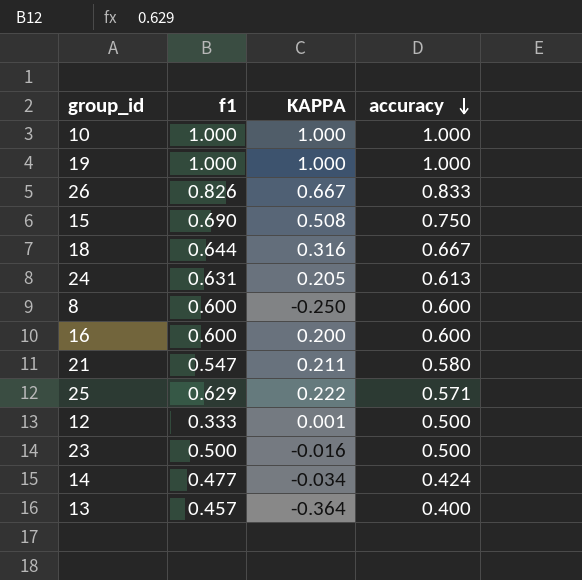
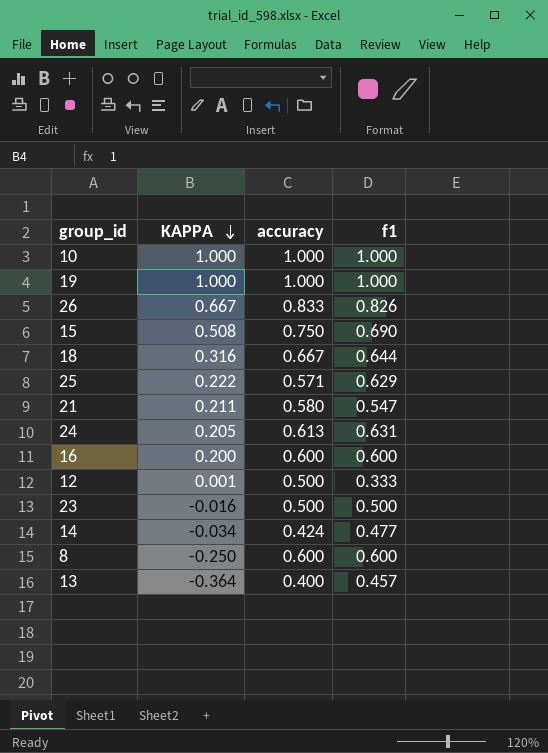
row order: accuracy descending -> KAPPA descending
column f1 | position: 2 -> 4

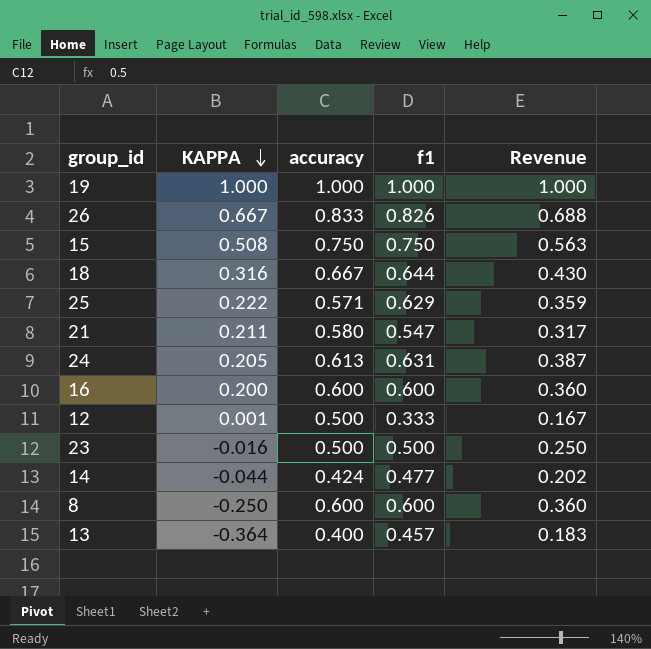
column Revenue | formula: none -> [accuracy] * [f1]
row 10: 1.000 | 1.000 | 1.000 -> none
15 | f1: 0.690 -> 0.750
14 | KAPPA: -0.034 -> -0.044

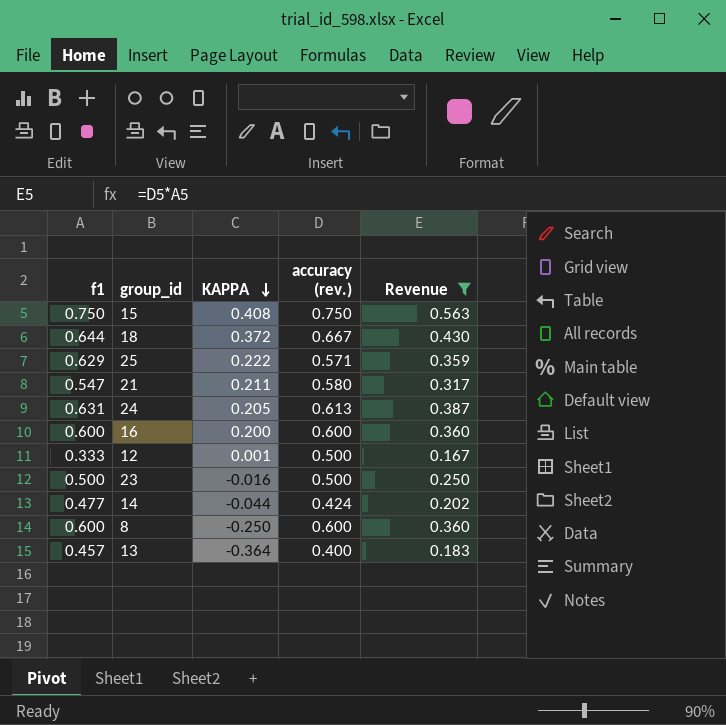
filter: none -> Revenue <= 0.563
column f1 | position: 4 -> 1
column name: accuracy -> accuracy (rev.)
15 | KAPPA: 0.508 -> 0.408
18 | KAPPA: 0.316 -> 0.372

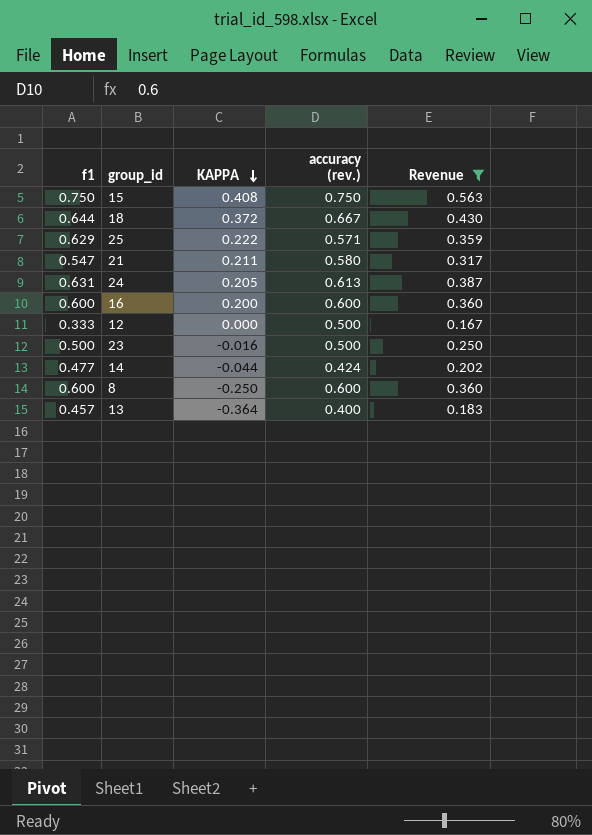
12 | KAPPA: 0.001 -> 0.000

